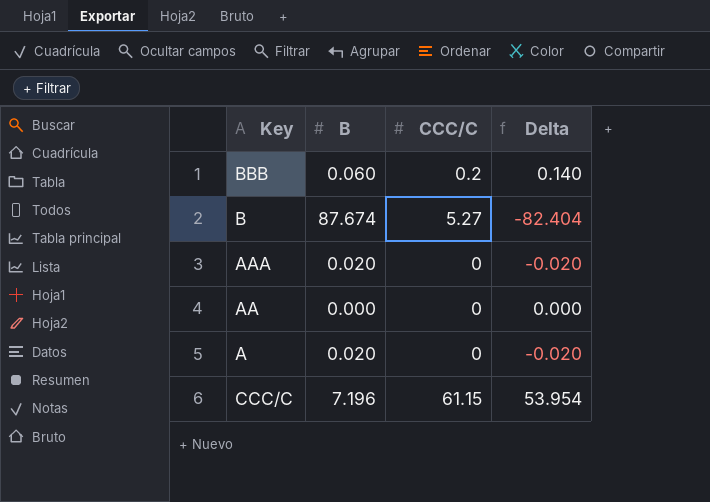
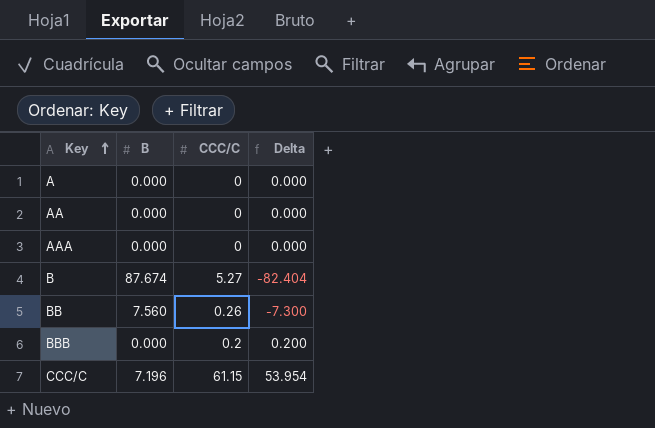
row order: none -> Key ascending
A | B: 0.020 -> 0.000
A | Delta: -0.020 -> 0.000
AAA | B: 0.020 -> 0.000
AAA | Delta: -0.020 -> 0.000
row BB: none -> 7.560 | 0.26 | -7.300
BBB | B: 0.060 -> 0.000
BBB | Delta: 0.140 -> 0.200

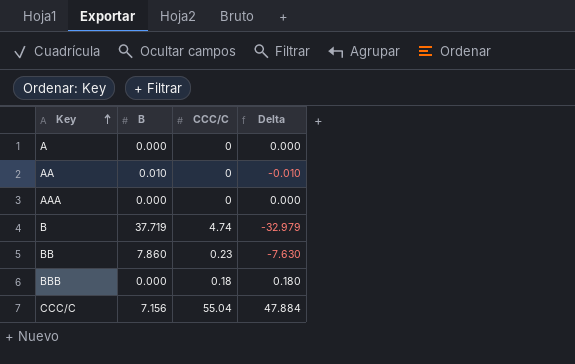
AA | B: 0.000 -> 0.010
AA | Delta: 0.000 -> -0.010
B | B: 87.674 -> 37.719
B | CCC/C: 5.27 -> 4.74
B | Delta: -82.404 -> -32.979
BB | B: 7.560 -> 7.860
BB | CCC/C: 0.26 -> 0.23
BB | Delta: -7.300 -> -7.630
BBB | CCC/C: 0.2 -> 0.18
BBB | Delta: 0.200 -> 0.180
CCC/C | B: 7.196 -> 7.156
CCC/C | CCC/C: 61.15 -> 55.04
CCC/C | Delta: 53.954 -> 47.884

